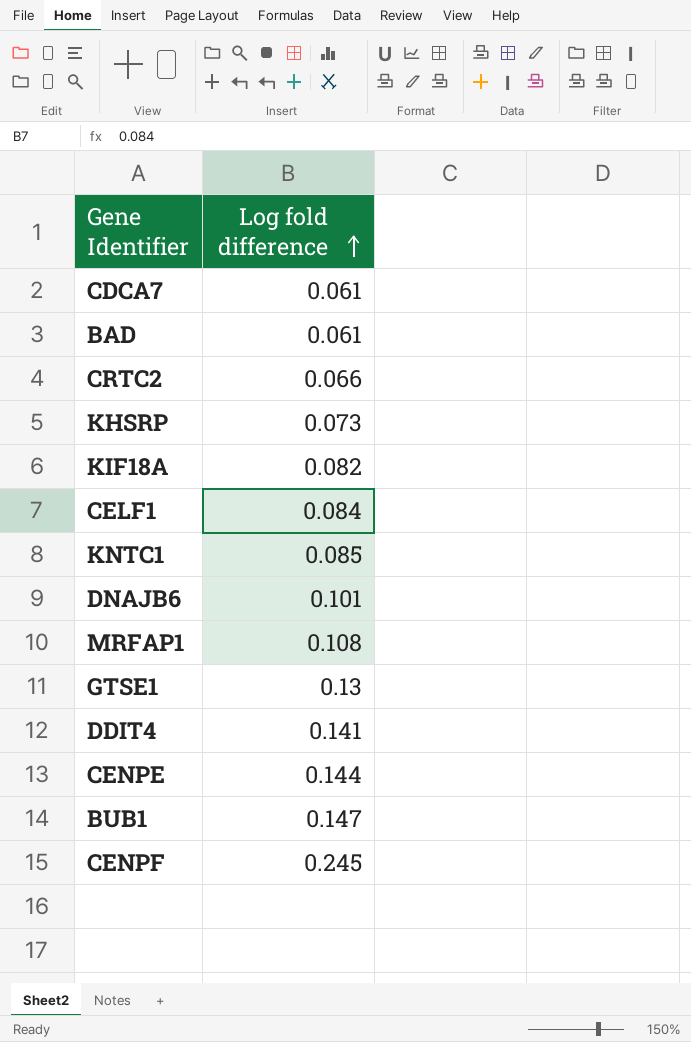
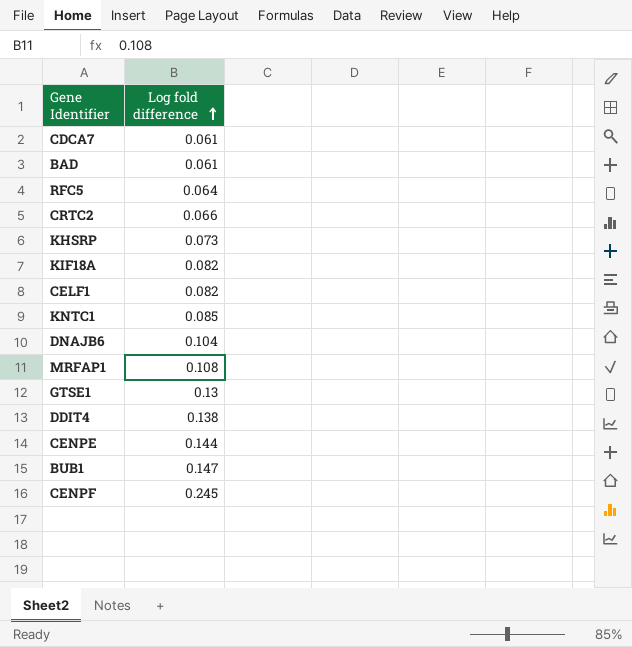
row RFC5: none -> 0.064
CELF1 | Log fold difference: 0.084 -> 0.082
DNAJB6 | Log fold difference: 0.101 -> 0.104
DDIT4 | Log fold difference: 0.141 -> 0.138

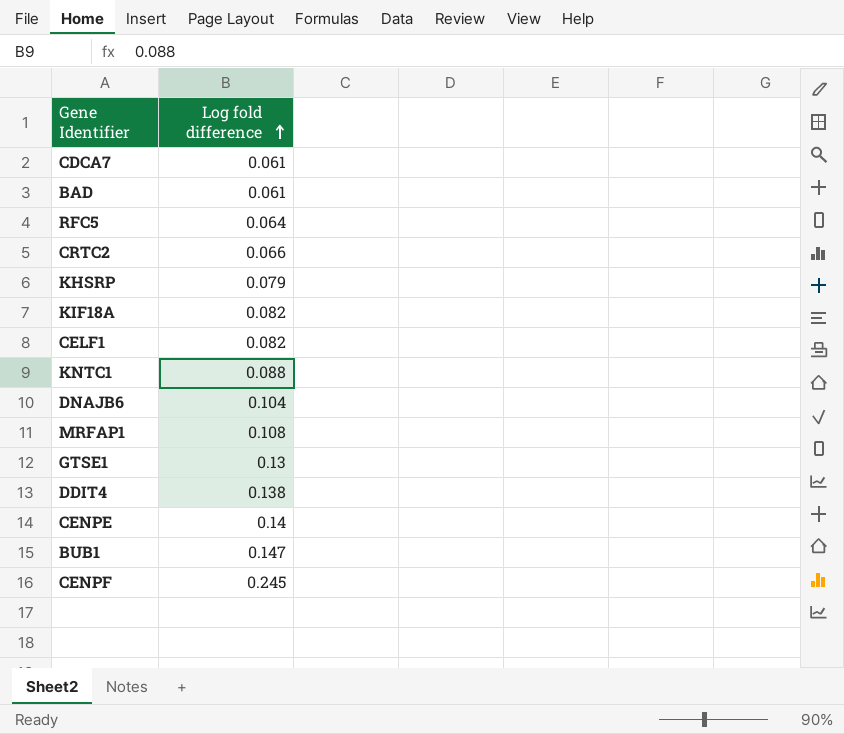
KHSRP | Log fold difference: 0.073 -> 0.079
KNTC1 | Log fold difference: 0.085 -> 0.088
CENPE | Log fold difference: 0.144 -> 0.14

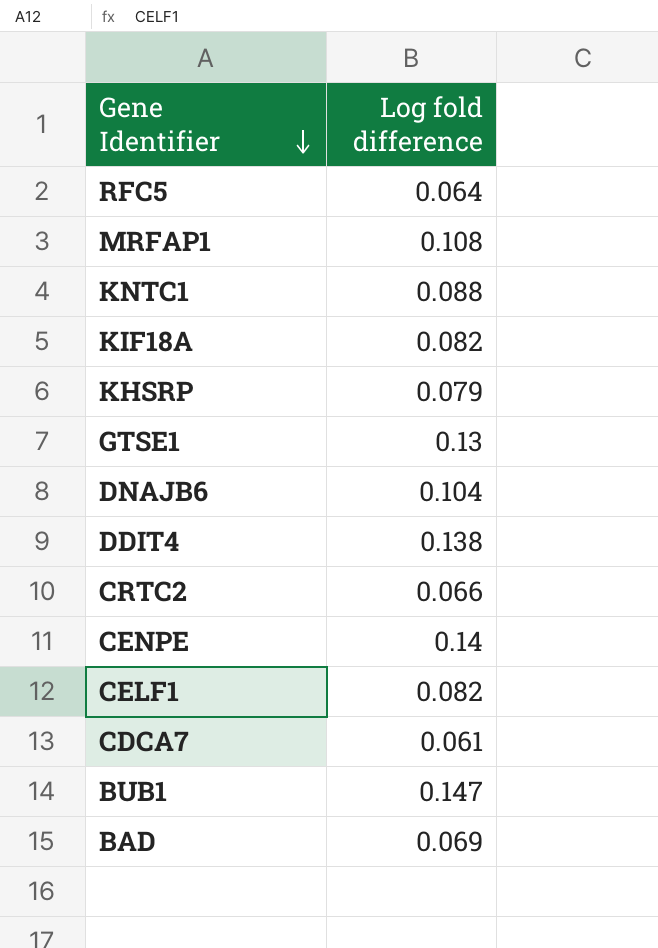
row order: Log fold difference ascending -> Gene Identifier descending
row CENPF: 0.245 -> none
BAD | Log fold difference: 0.061 -> 0.069

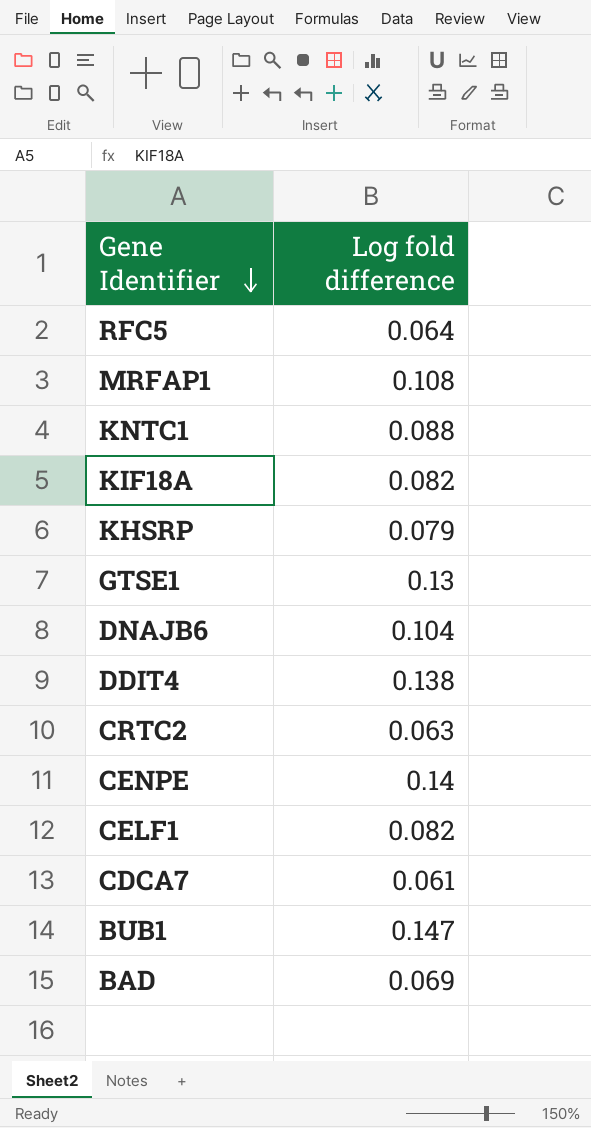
CRTC2 | Log fold difference: 0.066 -> 0.063

